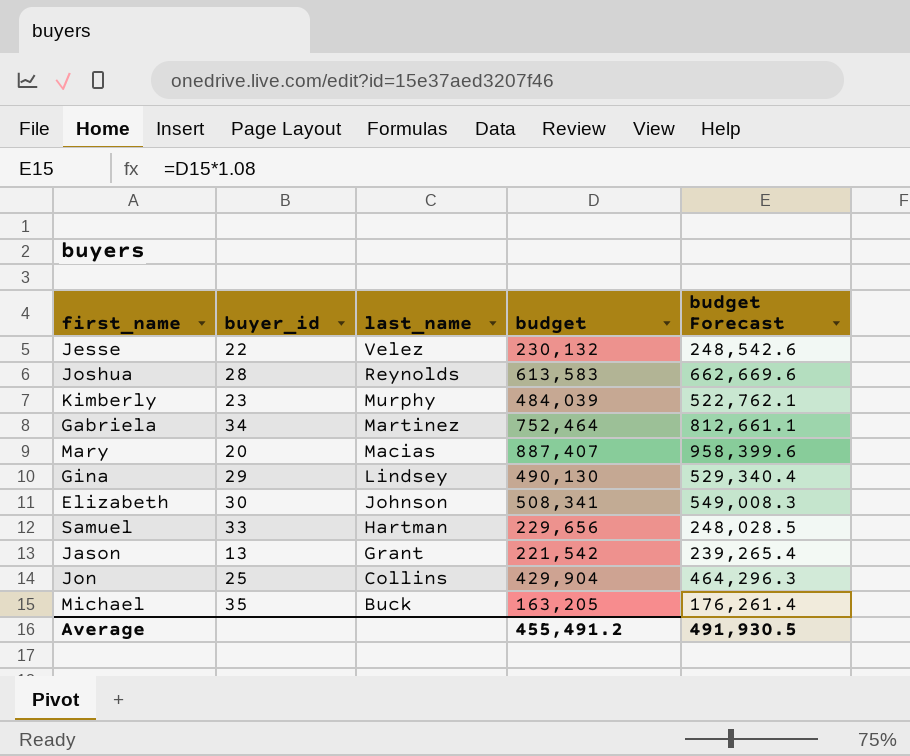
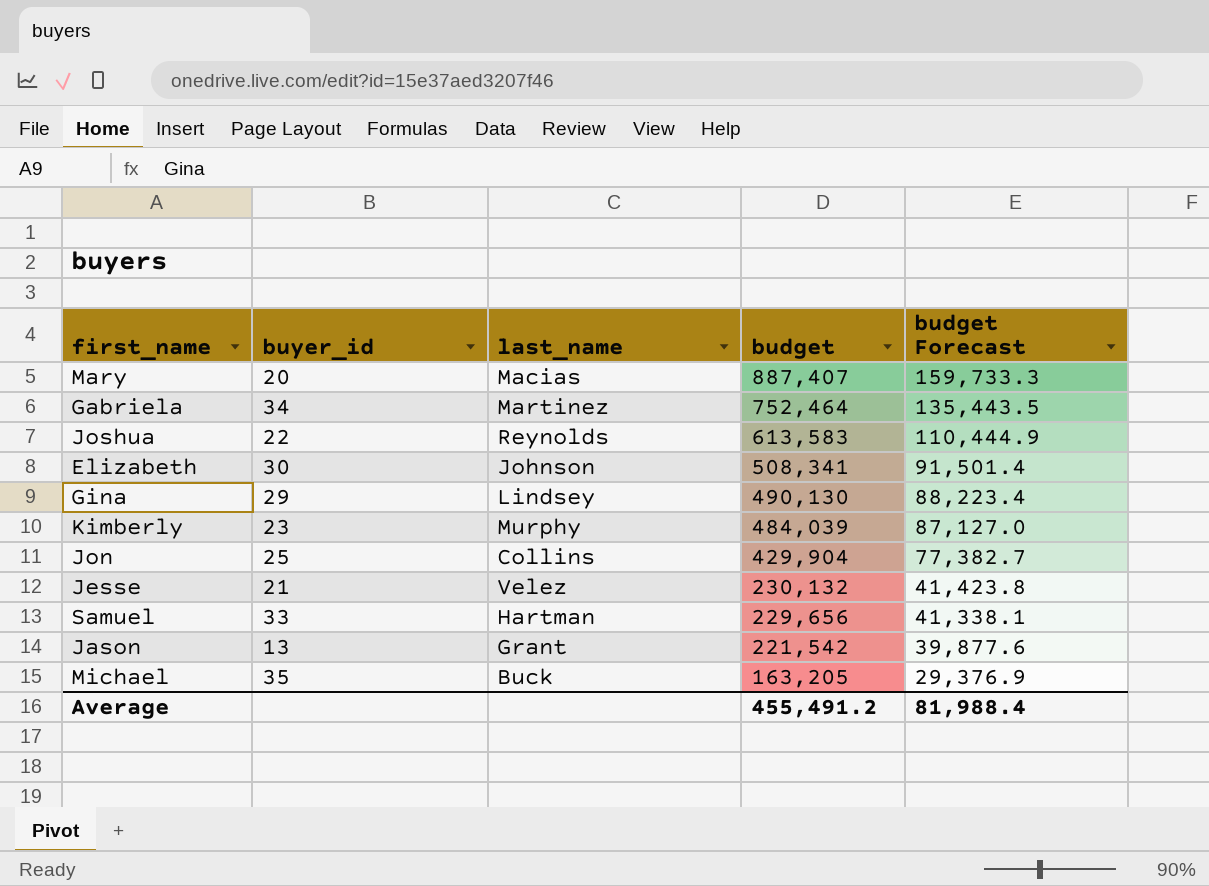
row order: last_name descending -> budget descending
column budget Forecast | formula: [budget] * 1.08 -> [budget] * 0.18
Joshua | buyer_id: 28 -> 22
Jesse | buyer_id: 22 -> 21
Average | budget Forecast: 491,930.5 -> 81,988.4

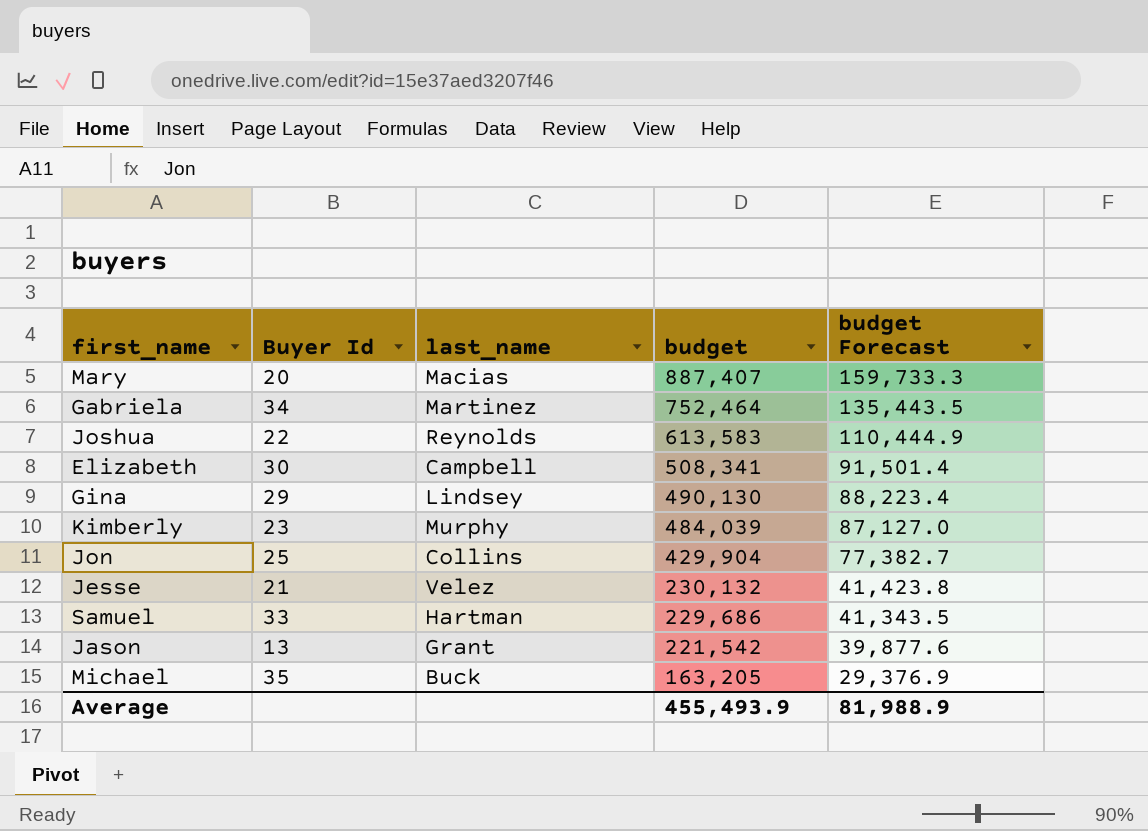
column name: buyer_id -> Buyer Id
Elizabeth | last_name: Johnson -> Campbell
Samuel | budget: 229,656 -> 229,686
Samuel | budget Forecast: 41,338.1 -> 41,343.5
Average | budget: 455,491.2 -> 455,493.9
Average | budget Forecast: 81,988.4 -> 81,988.9

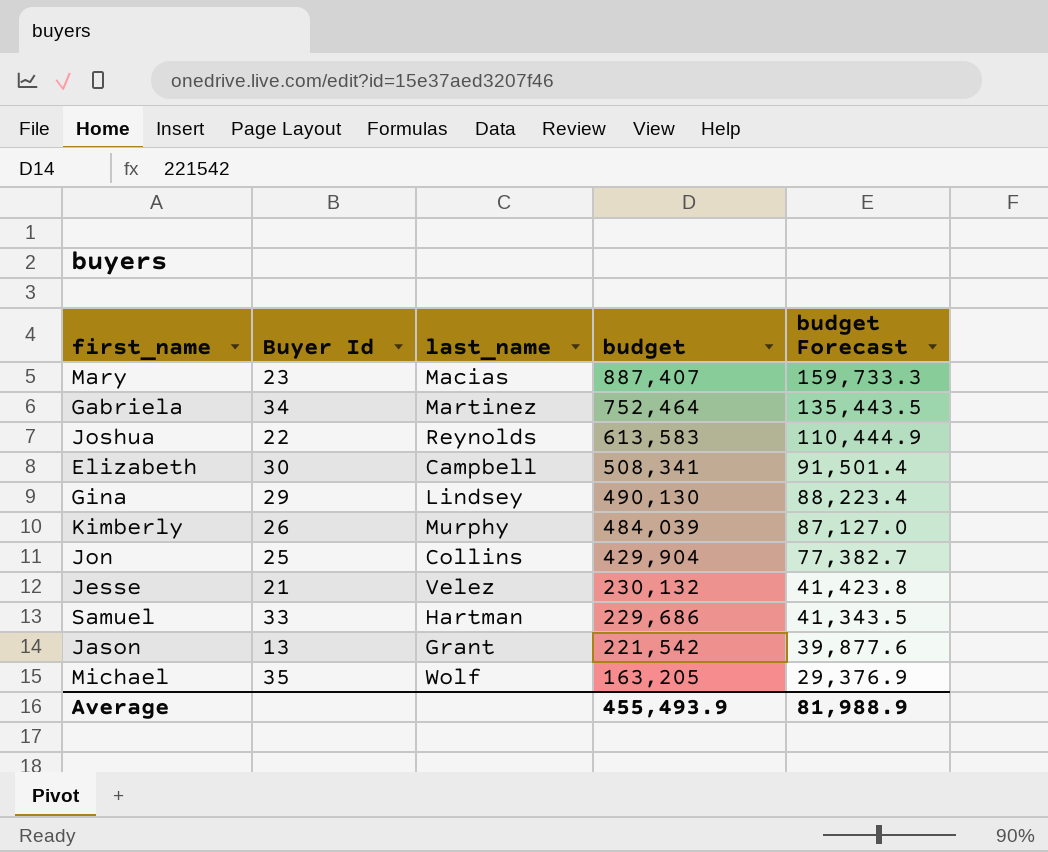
Mary | Buyer Id: 20 -> 23
Kimberly | Buyer Id: 23 -> 26
Michael | last_name: Buck -> Wolf

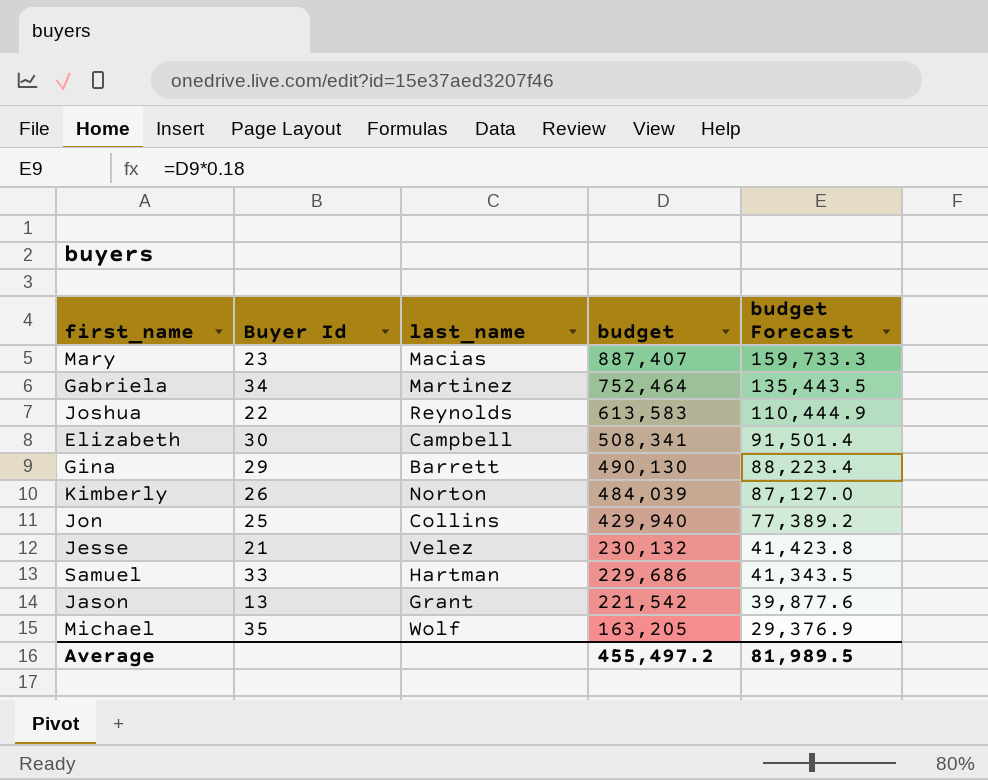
Gina | last_name: Lindsey -> Barrett
Kimberly | last_name: Murphy -> Norton
Jon | budget: 429,904 -> 429,940
Jon | budget Forecast: 77,382.7 -> 77,389.2
Average | budget: 455,493.9 -> 455,497.2
Average | budget Forecast: 81,988.9 -> 81,989.5

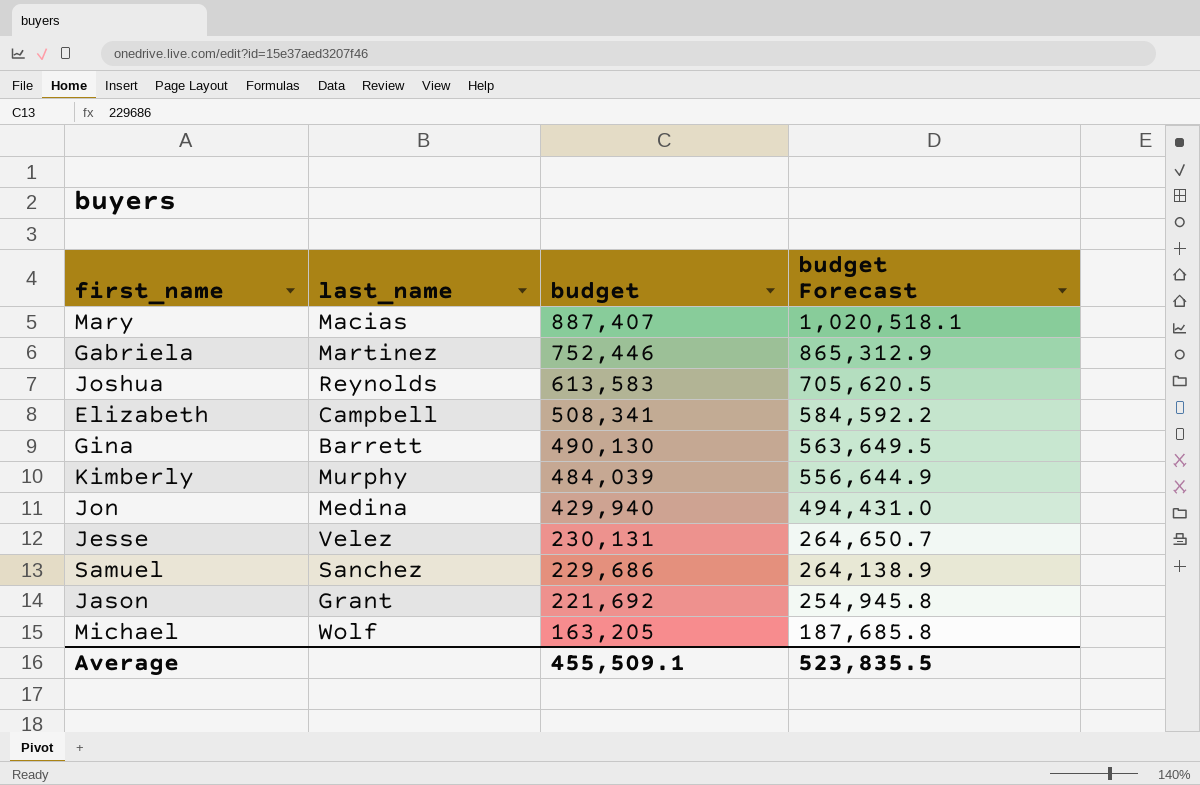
column Buyer Id | position: 2 -> none
column budget Forecast | formula: [budget] * 0.18 -> [budget] * 1.15
Gabriela | budget: 752,464 -> 752,446
Kimberly | last_name: Norton -> Murphy
Jon | last_name: Collins -> Medina
Jesse | budget: 230,132 -> 230,131
Samuel | last_name: Hartman -> Sanchez
Jason | budget: 221,542 -> 221,692
Average | budget: 455,497.2 -> 455,509.1
Average | budget Forecast: 81,989.5 -> 523,835.5

